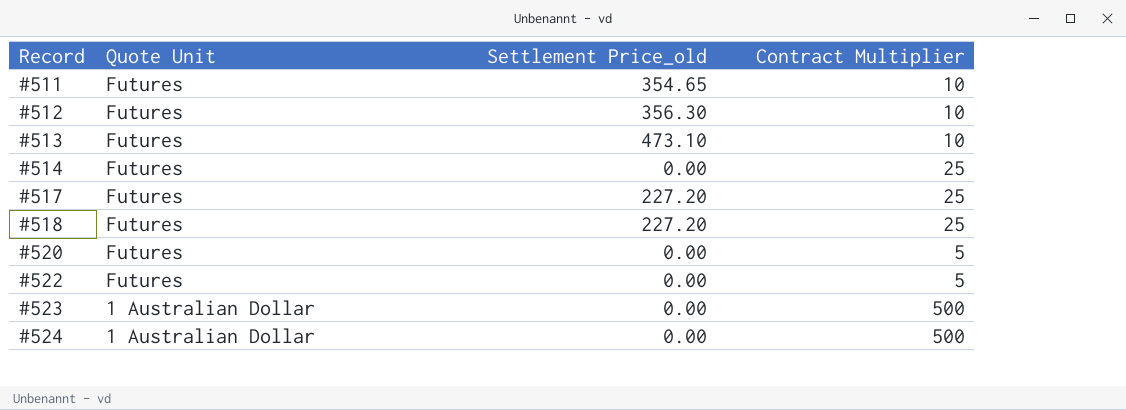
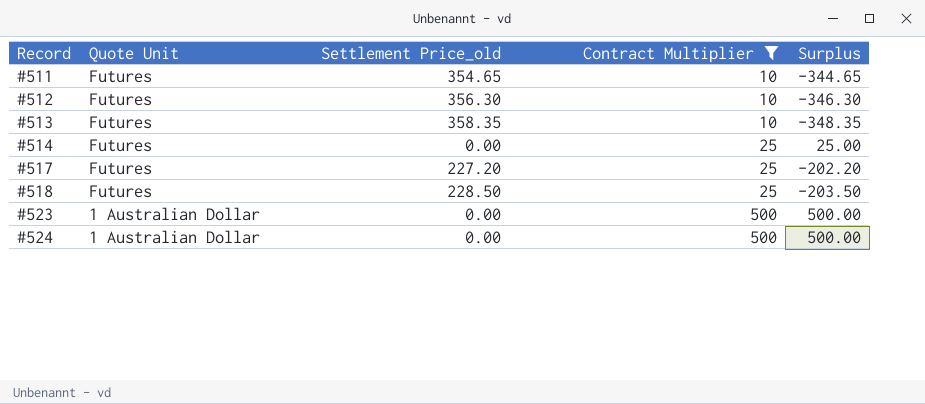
filter: none -> Contract Multiplier != 5
column Surplus | formula: none -> [Contract Multiplier] - [Settlement Price_old]
#513 | Settlement Price_old: 473.10 -> 358.35
#518 | Settlement Price_old: 227.20 -> 228.50

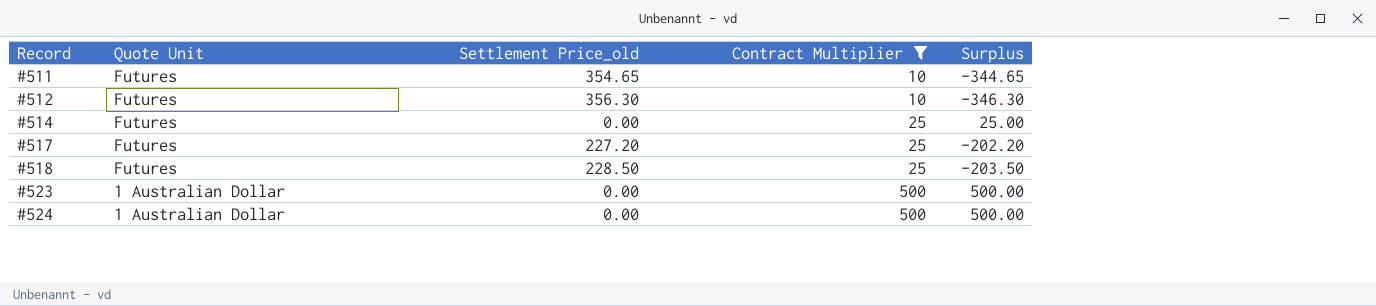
row #513: Futures | 358.35 | 10 | -348.35 -> none

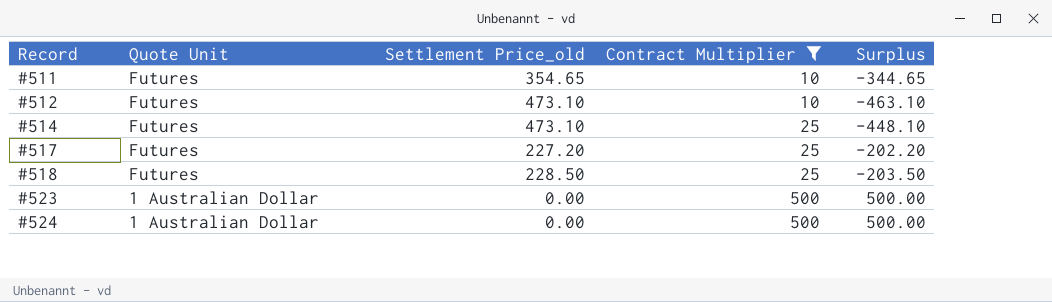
#512 | Settlement Price_old: 356.30 -> 473.10
#512 | Surplus: -346.30 -> -463.10
#514 | Settlement Price_old: 0.00 -> 473.10
#514 | Surplus: 25.00 -> -448.10

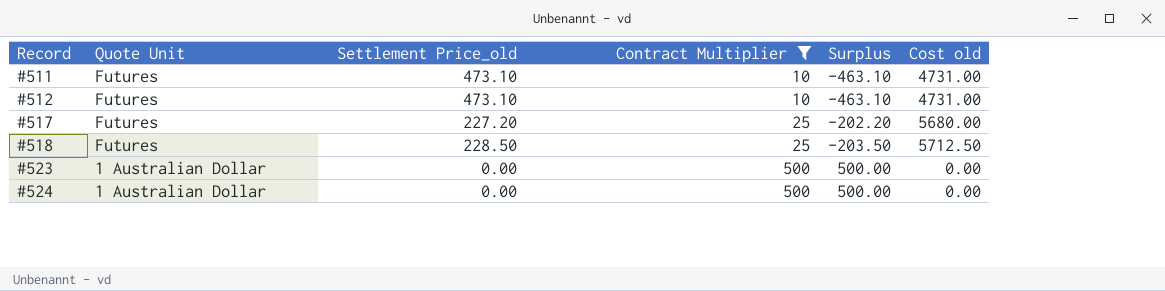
column Cost old | formula: none -> [Settlement Price_old] * [Contract Multiplier]
row #514: Futures | 473.10 | 25 | -448.10 -> none
#511 | Settlement Price_old: 354.65 -> 473.10
#511 | Surplus: -344.65 -> -463.10

